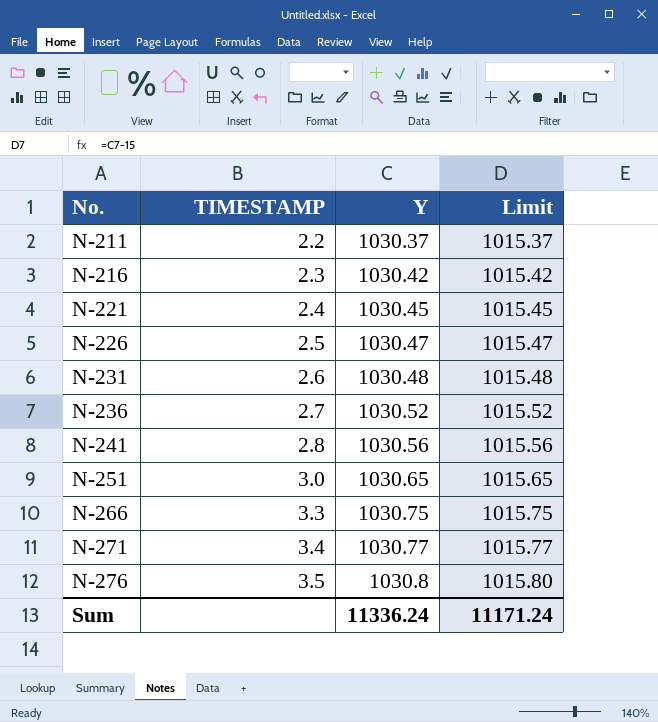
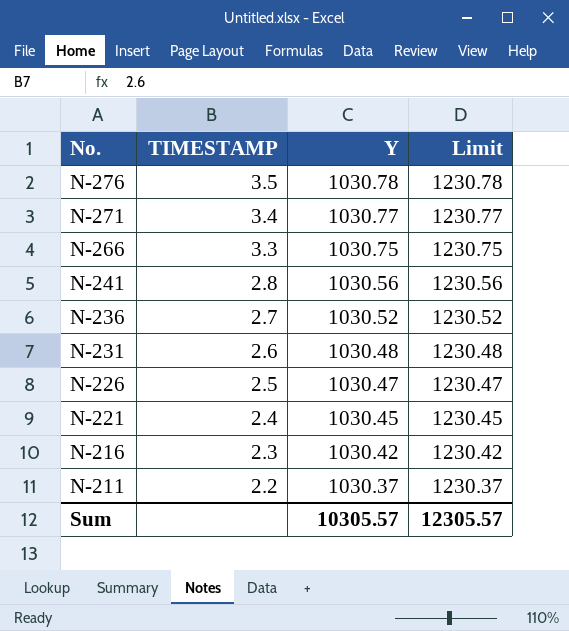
row order: No. ascending -> No. descending
column Limit | formula: [Y] - 15 -> [Y] + 200
row N-251: 3.0 | 1030.65 | 1015.65 -> none
N-276 | Y: 1030.8 -> 1030.78
Sum | Y: 11336.24 -> 10305.57
Sum | Limit: 11171.24 -> 12305.57

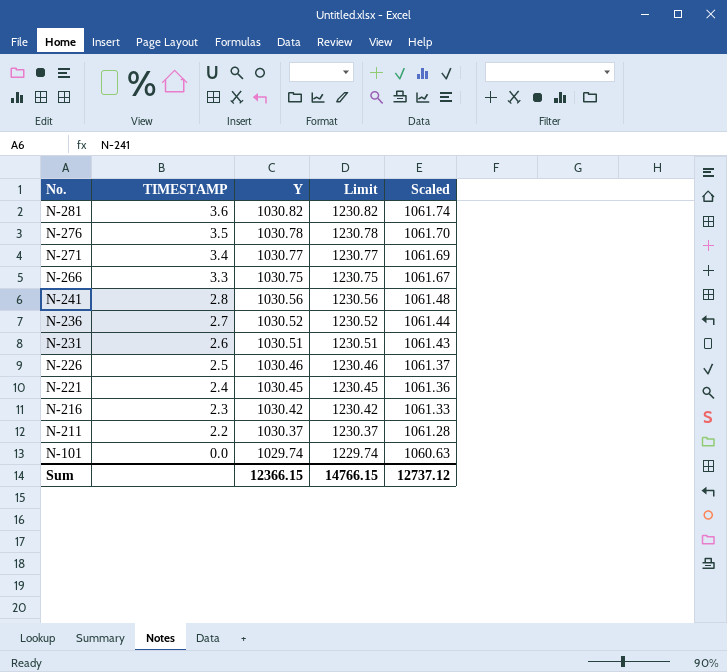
column Scaled | formula: none -> [Y] * 1.03
row N-281: none -> 3.6 | 1030.82 | 1230.82 | 1061.74
N-231 | Y: 1030.48 -> 1030.51
N-231 | Limit: 1230.48 -> 1230.51
N-226 | Y: 1030.47 -> 1030.46
N-226 | Limit: 1230.47 -> 1230.46
row N-101: none -> 0.0 | 1029.74 | 1229.74 | 1060.63
Sum | Y: 10305.57 -> 12366.15
Sum | Limit: 12305.57 -> 14766.15

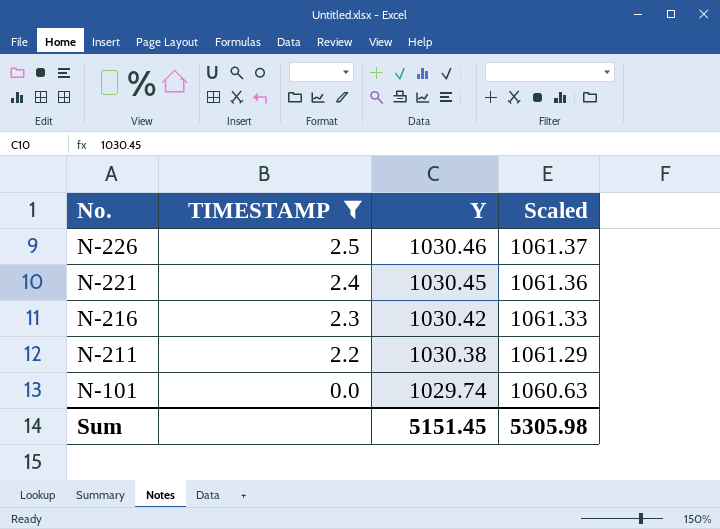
filter: none -> TIMESTAMP <= 2.5
column Limit | formula: [Y] + 200 -> none
N-211 | Y: 1030.37 -> 1030.38
N-211 | Scaled: 1061.28 -> 1061.29
Sum | Y: 12366.15 -> 5151.45
Sum | Scaled: 12737.12 -> 5305.98

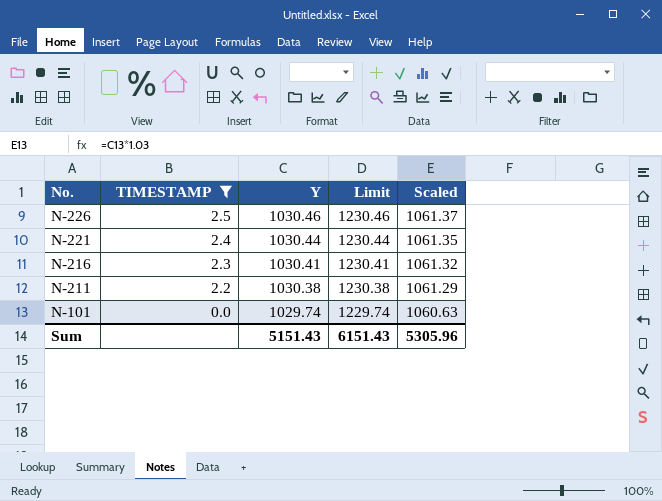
column Limit | formula: none -> [Y] + 200
N-221 | Y: 1030.45 -> 1030.44
N-221 | Scaled: 1061.36 -> 1061.35
N-216 | Y: 1030.42 -> 1030.41
N-216 | Scaled: 1061.33 -> 1061.32
Sum | Y: 5151.45 -> 5151.43
Sum | Scaled: 5305.98 -> 5305.96

